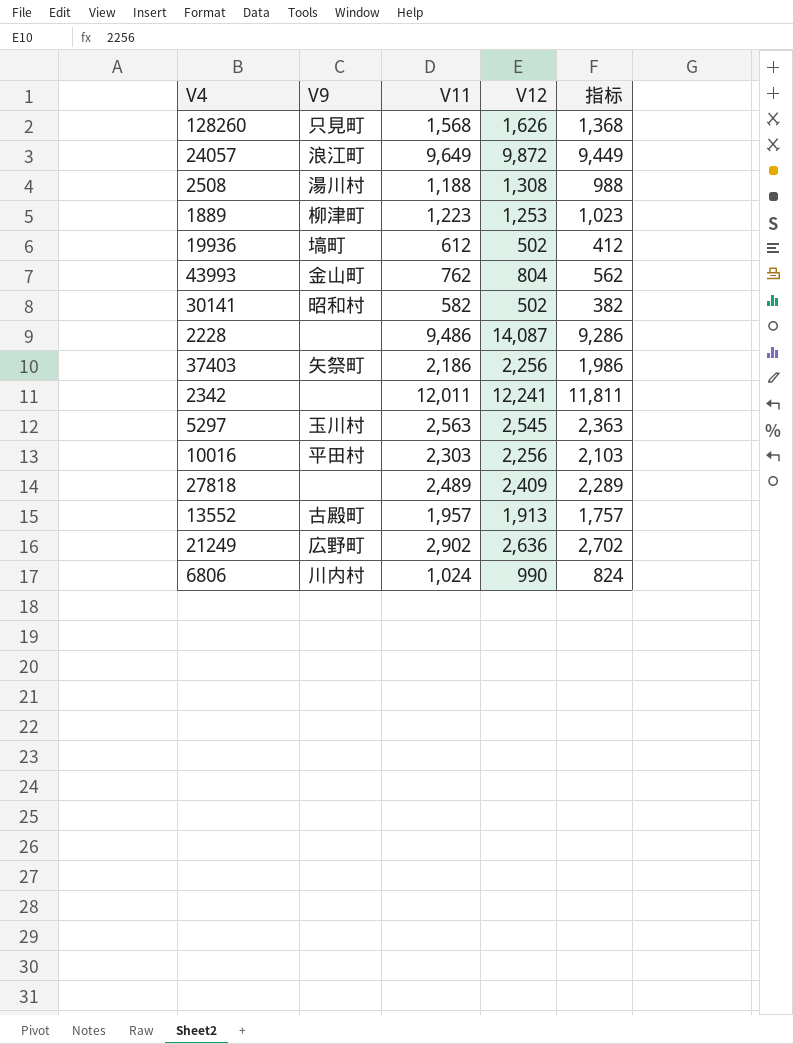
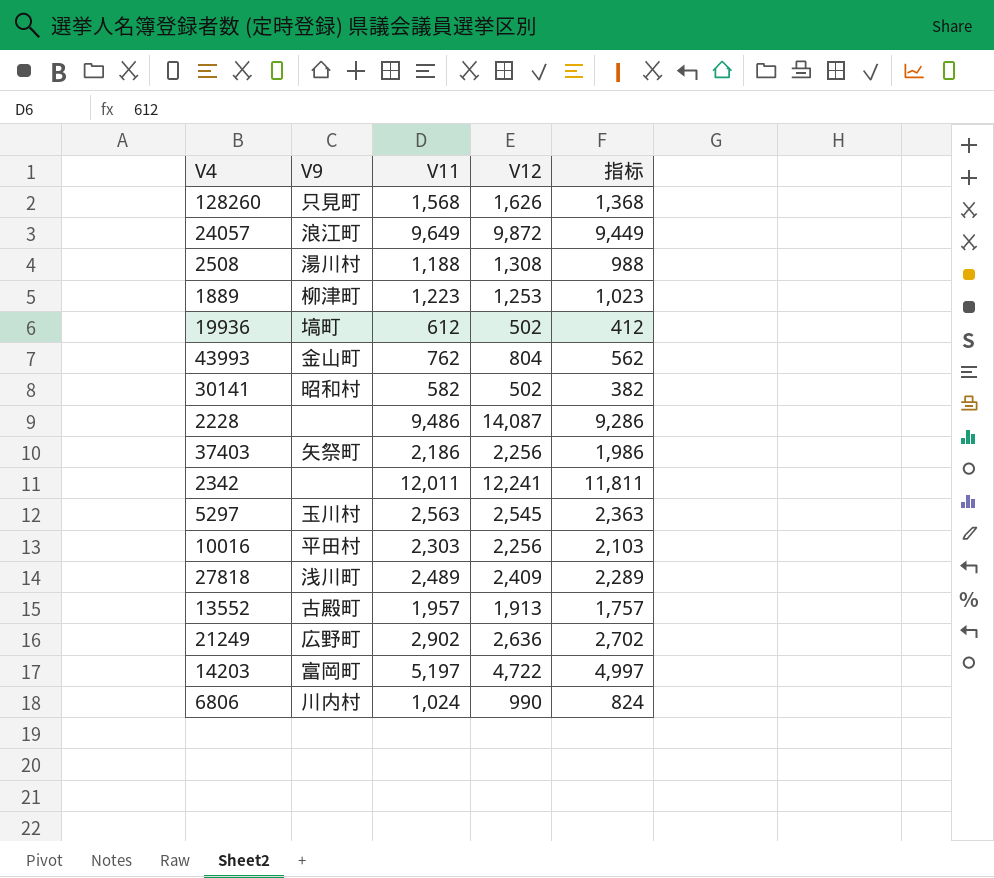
27818 | V9: none -> 浅川町
row 14203: none -> 富岡町 | 5,197 | 4,722 | 4,997

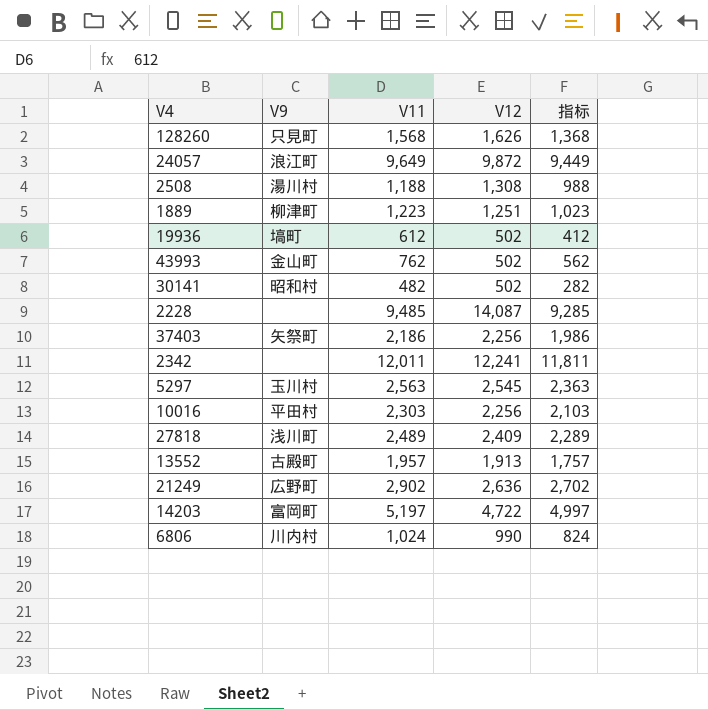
1889 | V12: 1,253 -> 1,251
43993 | V12: 804 -> 502
30141 | V11: 582 -> 482
30141 | 指标: 382 -> 282
2228 | V11: 9,486 -> 9,485
2228 | 指标: 9,286 -> 9,285

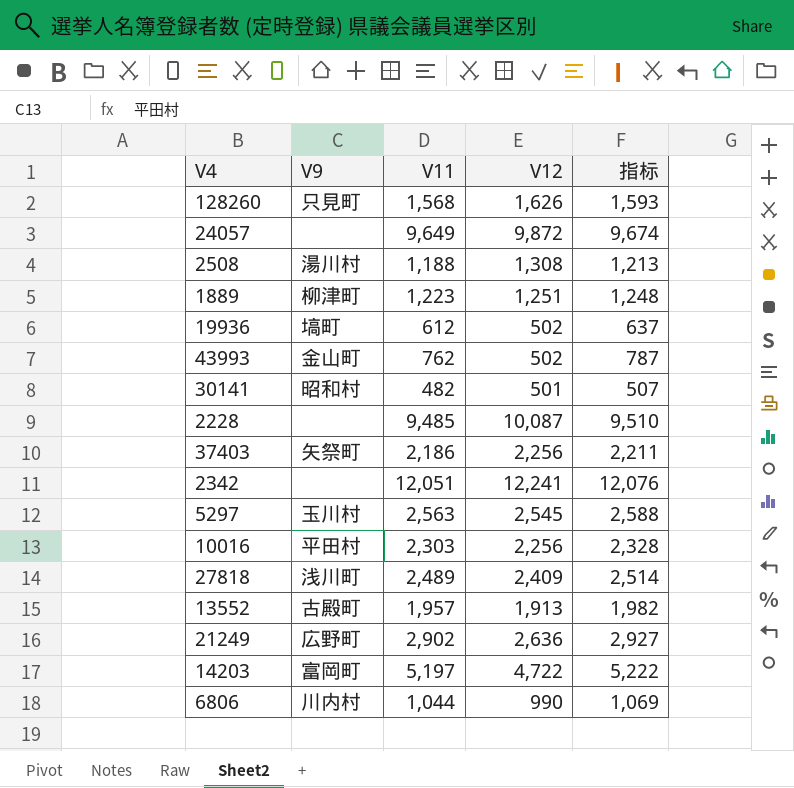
column 指标 | formula: [V11] - 200 -> [V11] + 25
24057 | V9: 浪江町 -> none
30141 | V12: 502 -> 501
2228 | V12: 14,087 -> 10,087
2342 | V11: 12,011 -> 12,051
6806 | V11: 1,024 -> 1,044

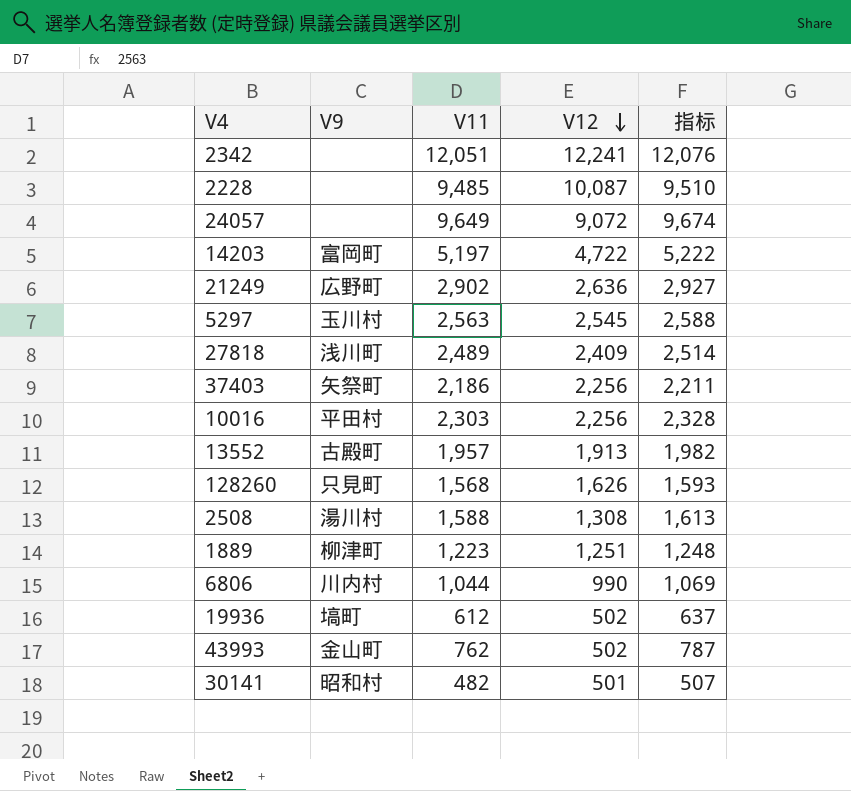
row order: none -> V12 descending
24057 | V12: 9,872 -> 9,072
2508 | V11: 1,188 -> 1,588
2508 | 指标: 1,213 -> 1,613

